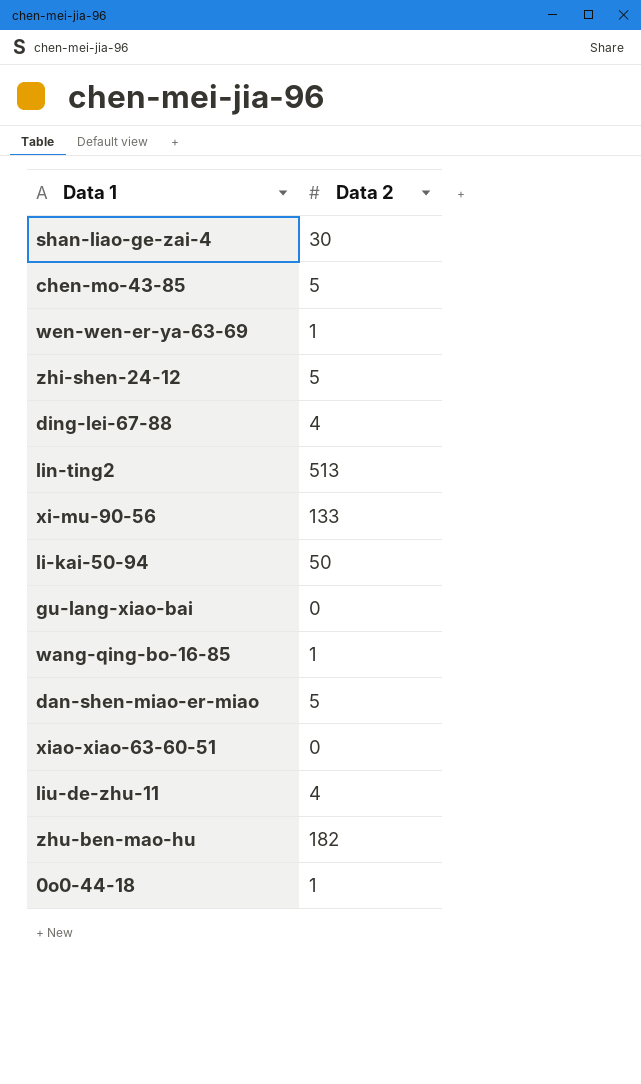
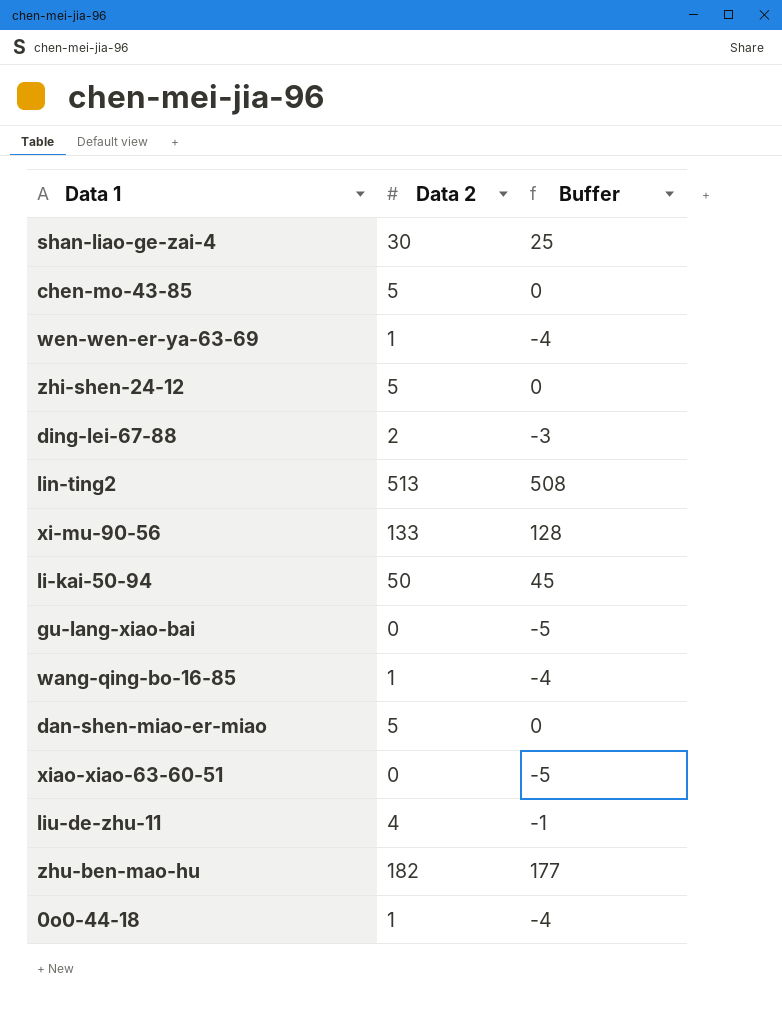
column Buffer | formula: none -> [Data 2] - 5
ding-lei-67-88 | Data 2: 4 -> 2

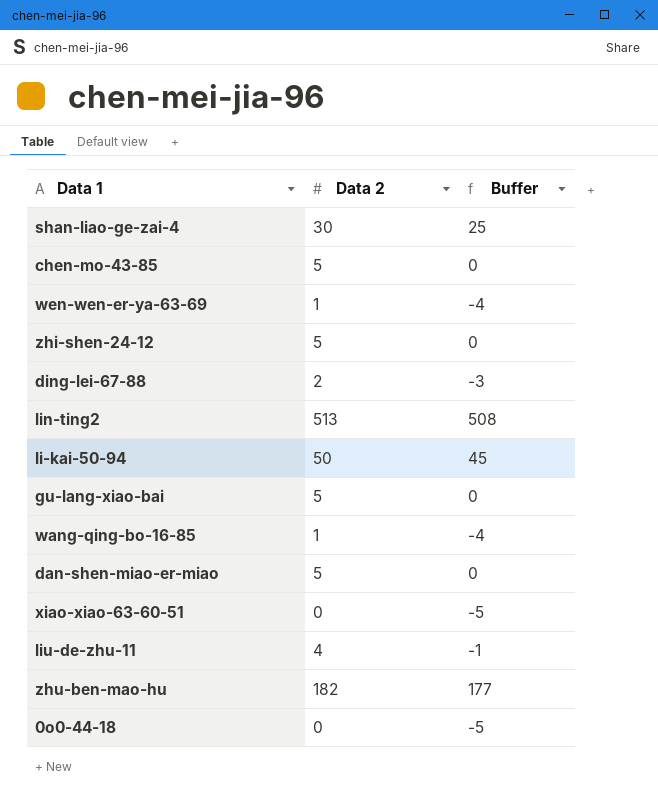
row xi-mu-90-56: 133 | 128 -> none
gu-lang-xiao-bai | Data 2: 0 -> 5
gu-lang-xiao-bai | Buffer: -5 -> 0
0o0-44-18 | Data 2: 1 -> 0
0o0-44-18 | Buffer: -4 -> -5

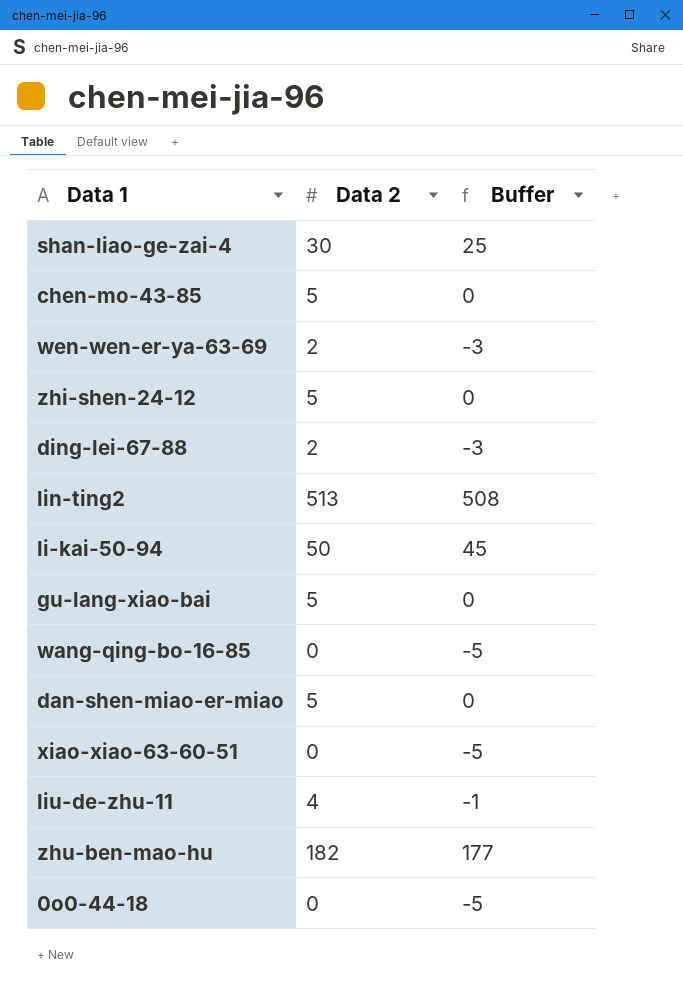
wen-wen-er-ya-63-69 | Data 2: 1 -> 2
wen-wen-er-ya-63-69 | Buffer: -4 -> -3
wang-qing-bo-16-85 | Data 2: 1 -> 0
wang-qing-bo-16-85 | Buffer: -4 -> -5

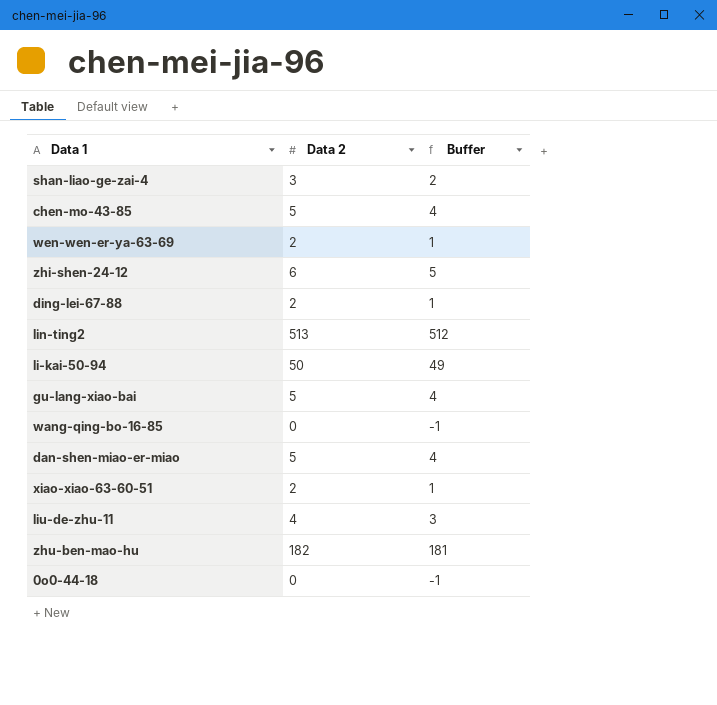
column Buffer | formula: [Data 2] - 5 -> [Data 2] - 1
shan-liao-ge-zai-4 | Data 2: 30 -> 3
zhi-shen-24-12 | Data 2: 5 -> 6
xiao-xiao-63-60-51 | Data 2: 0 -> 2

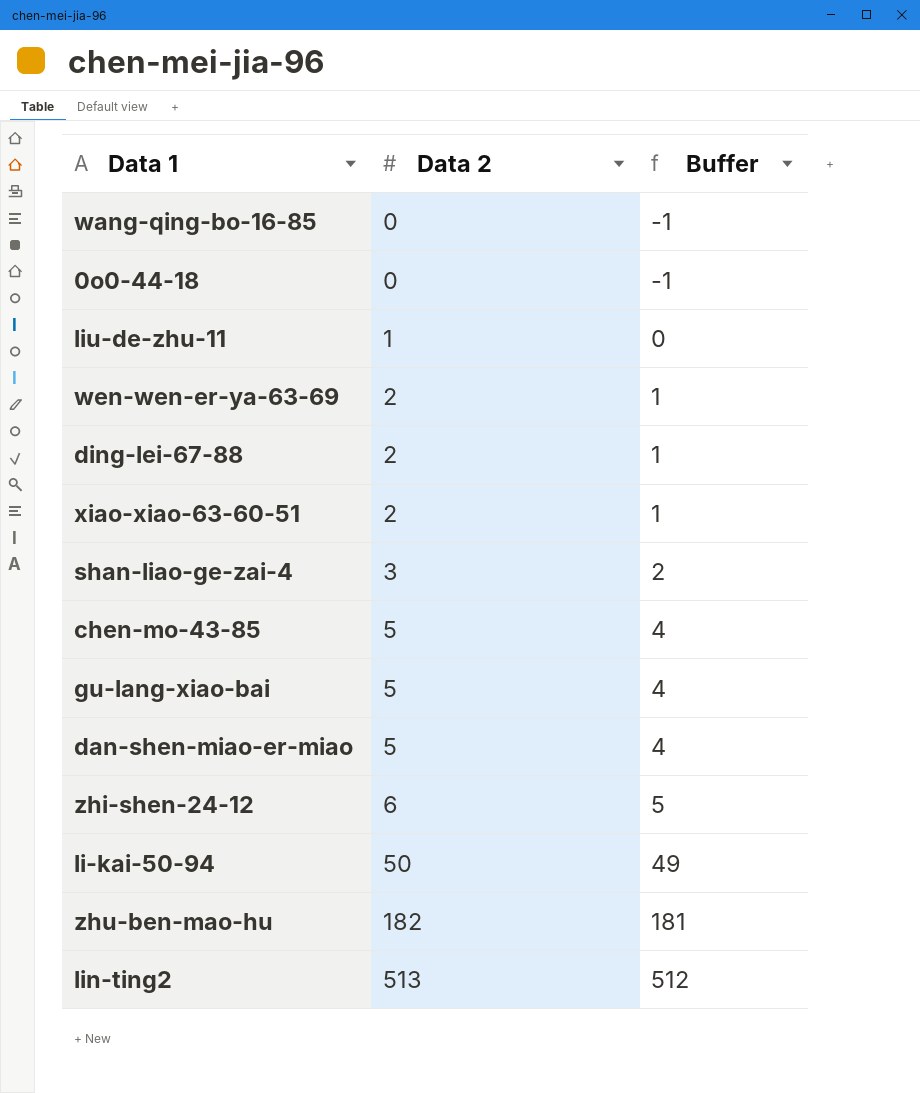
row order: none -> Data 2 ascending
liu-de-zhu-11 | Data 2: 4 -> 1
liu-de-zhu-11 | Buffer: 3 -> 0

